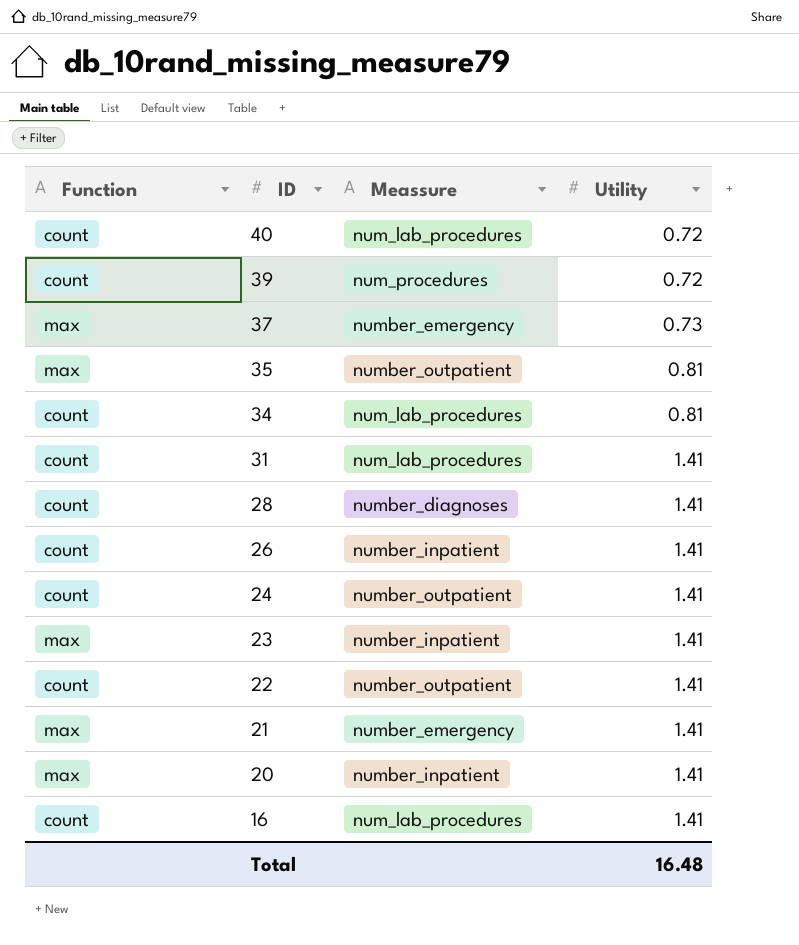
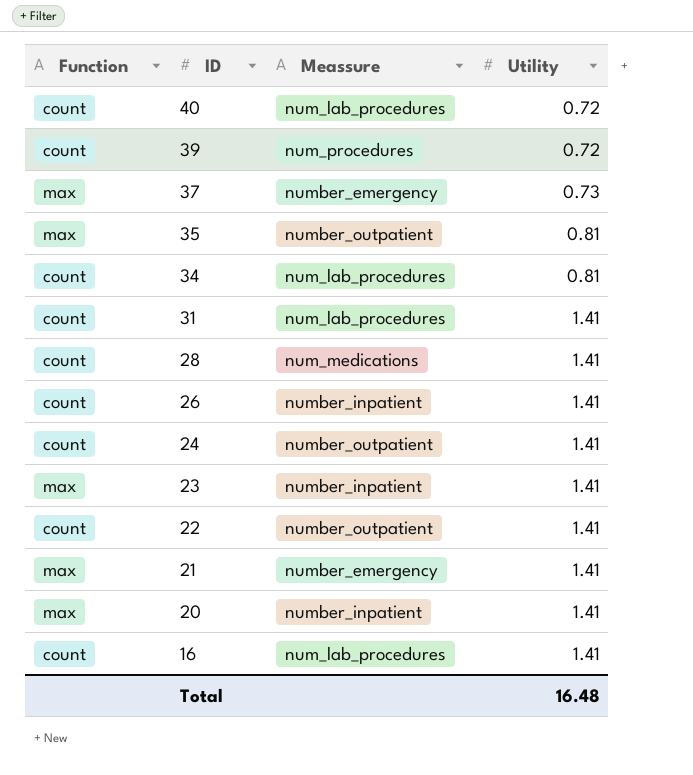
28 | Meassure: number_diagnoses -> num_medications

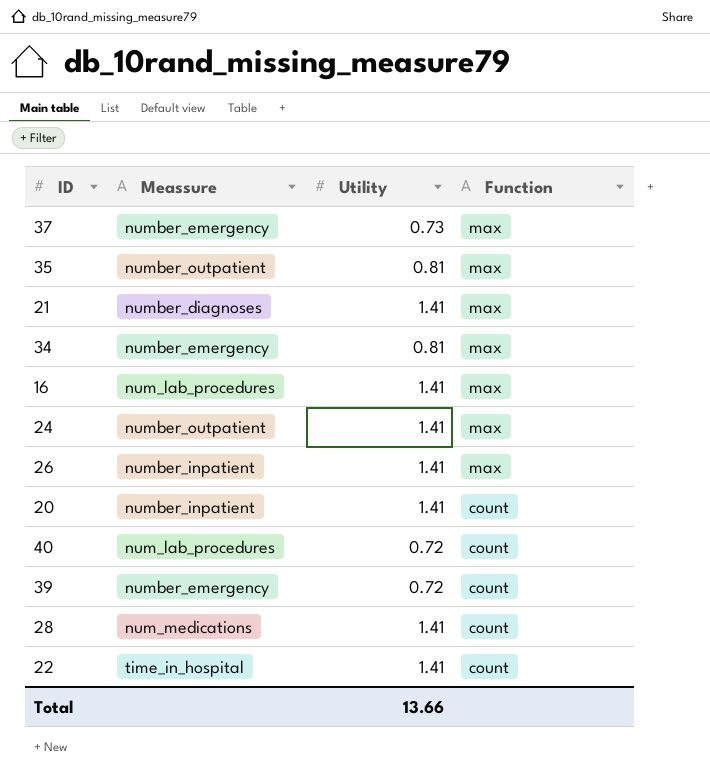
row order: ID descending -> Function descending
column Function | position: 1 -> 4
row 31: count | num_lab_procedures | 1.41 -> none
row 23: max | number_inpatient | 1.41 -> none
21 | Meassure: number_emergency -> number_diagnoses
34 | Meassure: num_lab_procedures -> number_emergency
34 | Function: count -> max
16 | Function: count -> max
24 | Function: count -> max
26 | Function: count -> max
20 | Function: max -> count
39 | Meassure: num_procedures -> number_emergency
22 | Meassure: number_outpatient -> time_in_hospital
Total | Utility: 16.48 -> 13.66

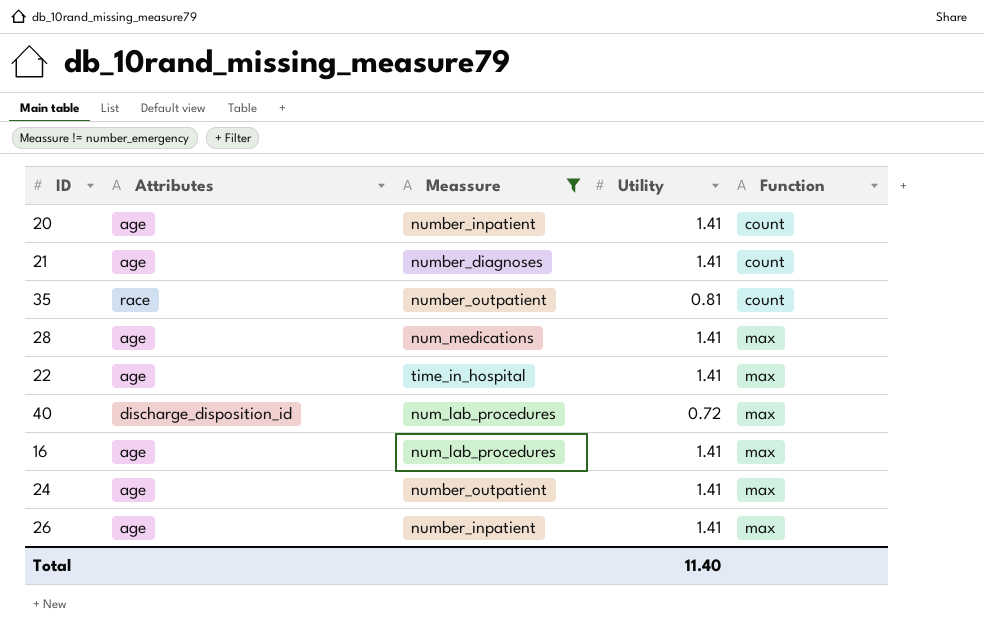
filter: none -> Meassure != number_emergency
row order: Function descending -> Function ascending
column Attributes | position: none -> 2
21 | Function: max -> count
35 | Function: max -> count
28 | Function: count -> max
22 | Function: count -> max
40 | Function: count -> max
Total | Utility: 13.66 -> 11.40

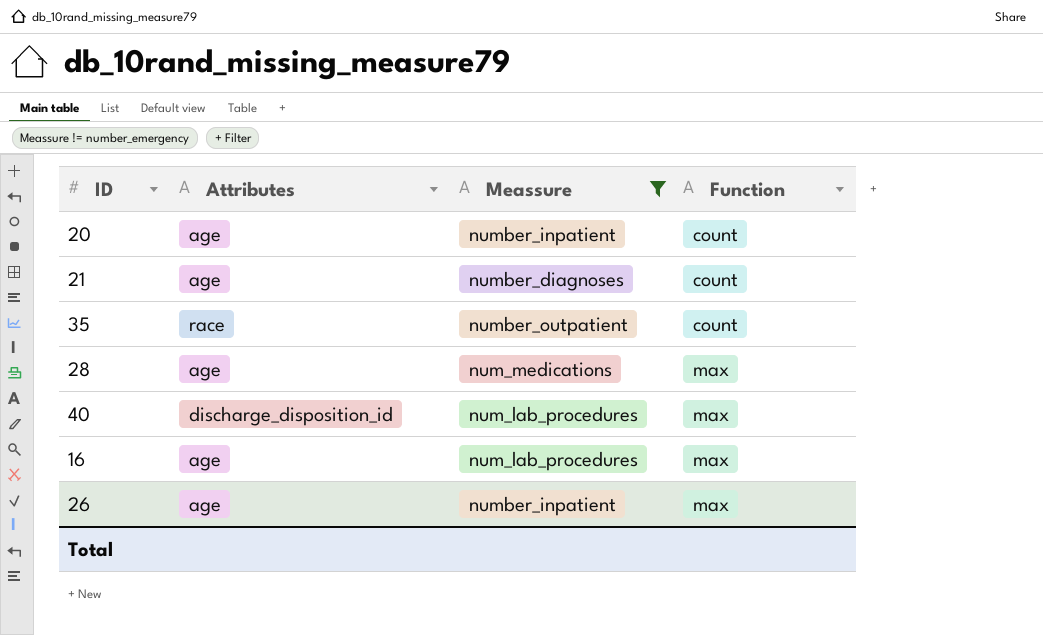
column Utility | position: 4 -> none
row 22: age | time_in_hospital | 1.41 | max -> none
row 24: age | number_outpatient | 1.41 | max -> none

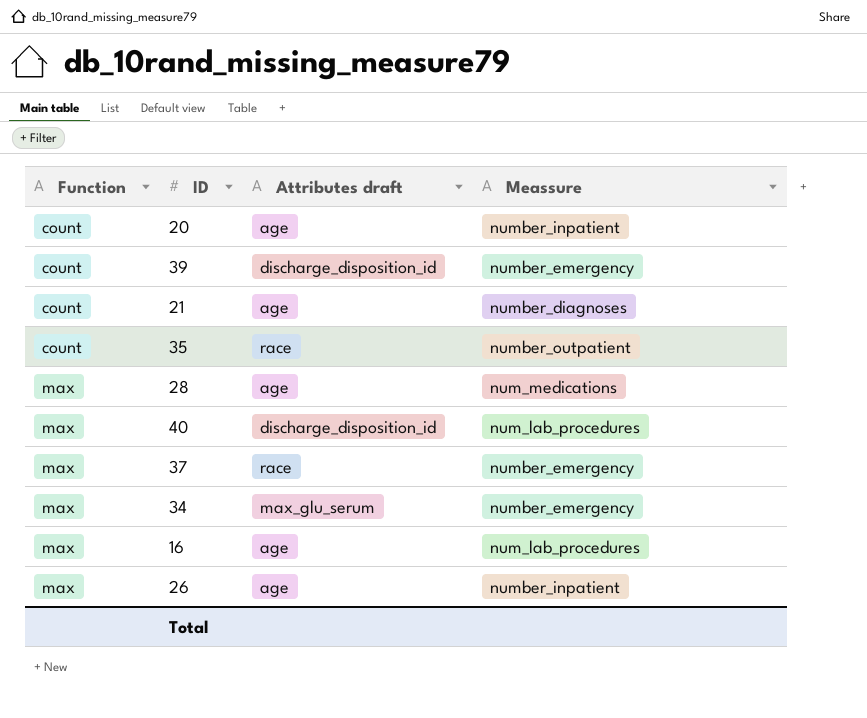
filter: Meassure != number_emergency -> none
column Function | position: 4 -> 1
column name: Attributes -> Attributes draft

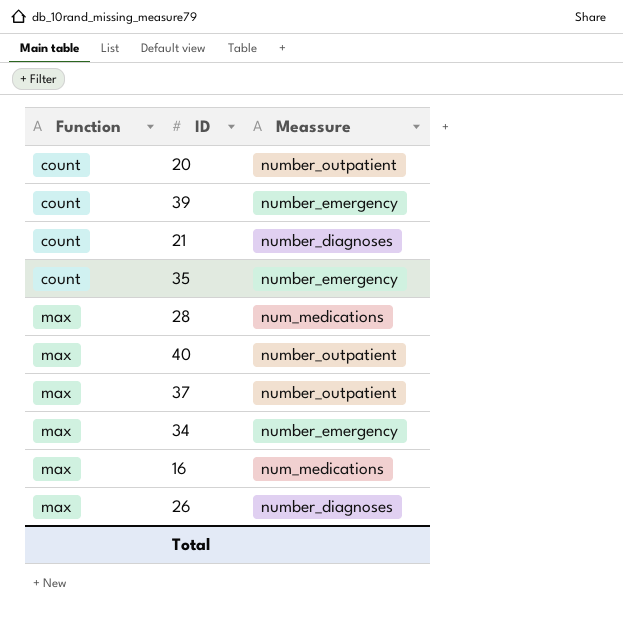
column Attributes draft | position: 3 -> none
20 | Meassure: number_inpatient -> number_outpatient
35 | Meassure: number_outpatient -> number_emergency
40 | Meassure: num_lab_procedures -> number_outpatient
37 | Meassure: number_emergency -> number_outpatient
16 | Meassure: num_lab_procedures -> num_medications
26 | Meassure: number_inpatient -> number_diagnoses

